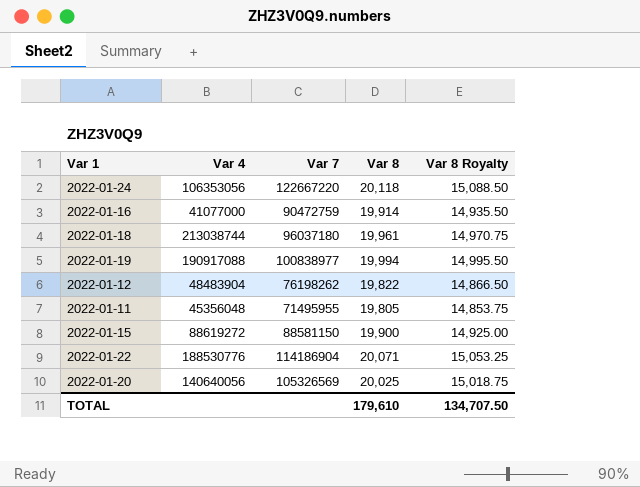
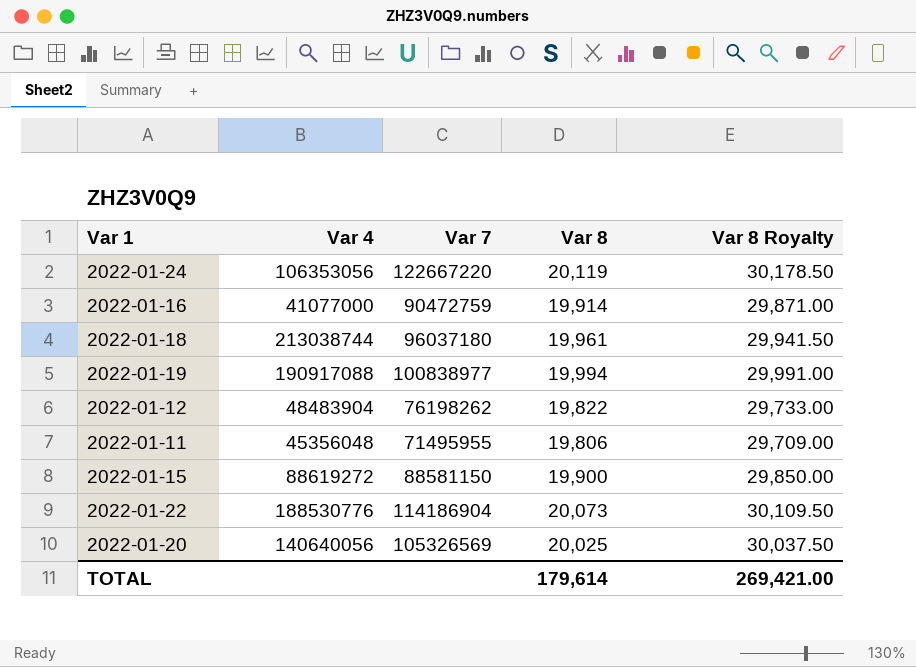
column Var 8 Royalty | formula: [Var 8] * 0.75 -> [Var 8] * 1.5
2022-01-24 | Var 8: 20,118 -> 20,119
2022-01-11 | Var 8: 19,805 -> 19,806
2022-01-22 | Var 8: 20,071 -> 20,073
TOTAL | Var 8: 179,610 -> 179,614
TOTAL | Var 8 Royalty: 134,707.50 -> 269,421.00

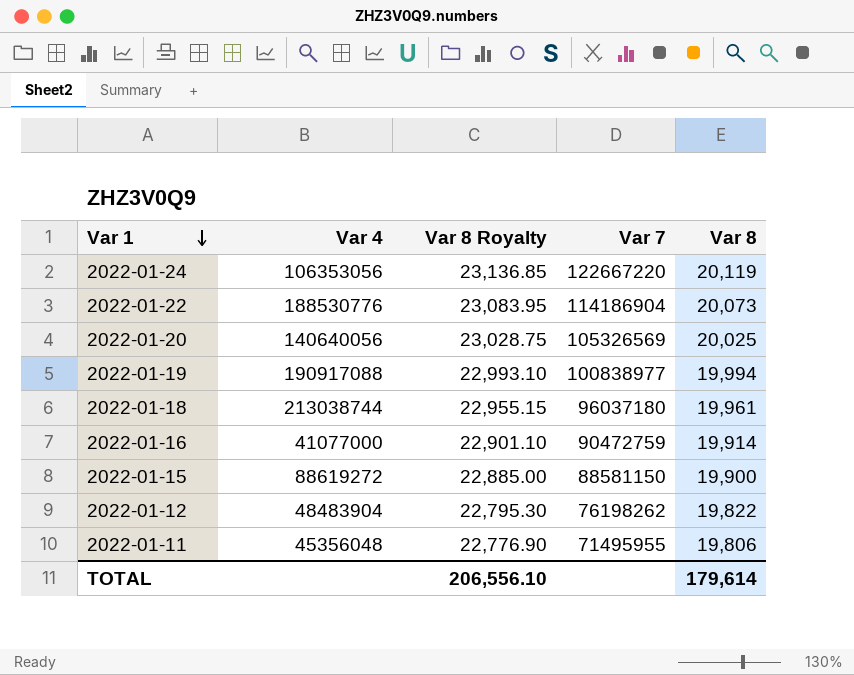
row order: none -> Var 1 descending
column Var 8 Royalty | formula: [Var 8] * 1.5 -> [Var 8] * 1.15
column Var 8 Royalty | position: 5 -> 3
TOTAL | Var 8 Royalty: 269,421.00 -> 206,556.10

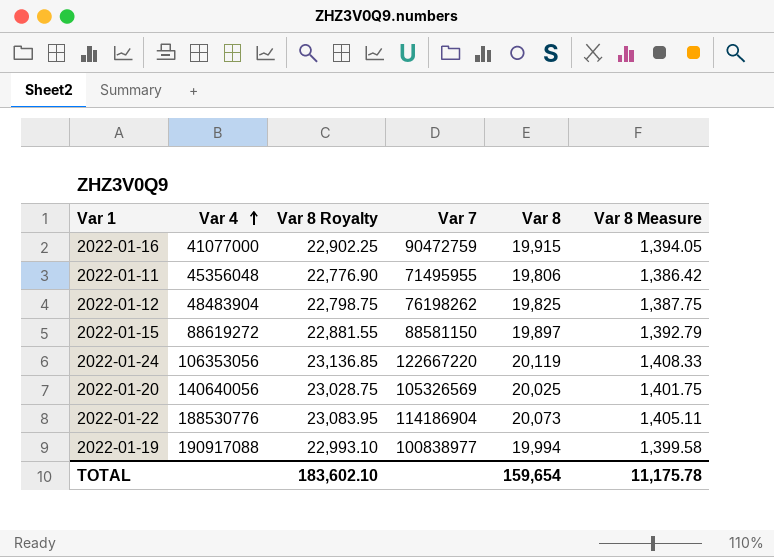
row order: Var 1 descending -> Var 4 ascending
column Var 8 Measure | formula: none -> [Var 8] * 0.07
row 2022-01-18: 213038744 | 22,955.15 | 96037180 | 19,961 -> none
2022-01-16 | Var 8 Royalty: 22,901.10 -> 22,902.25
2022-01-16 | Var 8: 19,914 -> 19,915
2022-01-12 | Var 8 Royalty: 22,795.30 -> 22,798.75
2022-01-12 | Var 8: 19,822 -> 19,825
2022-01-15 | Var 8 Royalty: 22,885.00 -> 22,881.55
2022-01-15 | Var 8: 19,900 -> 19,897
TOTAL | Var 8 Royalty: 206,556.10 -> 183,602.10
TOTAL | Var 8: 179,614 -> 159,654

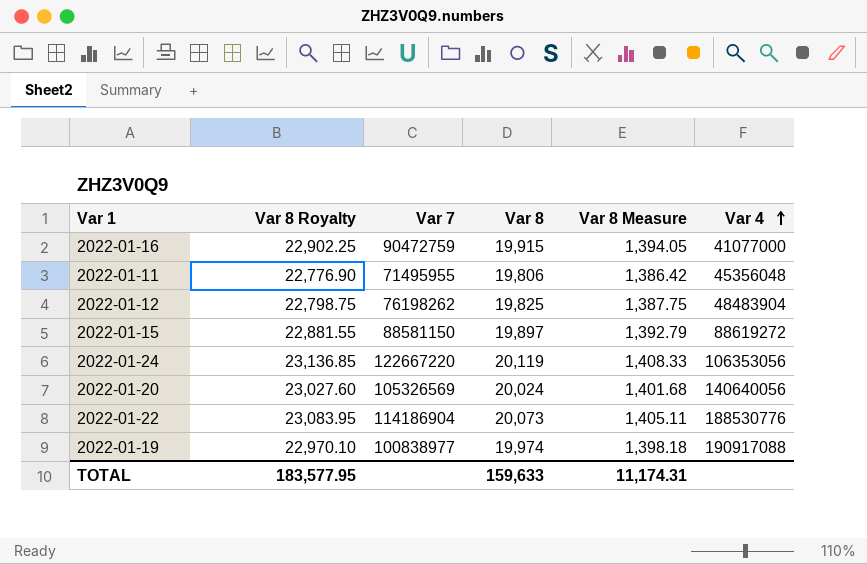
column Var 4 | position: 2 -> 6
2022-01-20 | Var 8 Royalty: 23,028.75 -> 23,027.60
2022-01-20 | Var 8: 20,025 -> 20,024
2022-01-20 | Var 8 Measure: 1,401.75 -> 1,401.68
2022-01-19 | Var 8 Royalty: 22,993.10 -> 22,970.10
2022-01-19 | Var 8: 19,994 -> 19,974
2022-01-19 | Var 8 Measure: 1,399.58 -> 1,398.18
TOTAL | Var 8 Royalty: 183,602.10 -> 183,577.95
TOTAL | Var 8: 159,654 -> 159,633
TOTAL | Var 8 Measure: 11,175.78 -> 11,174.31

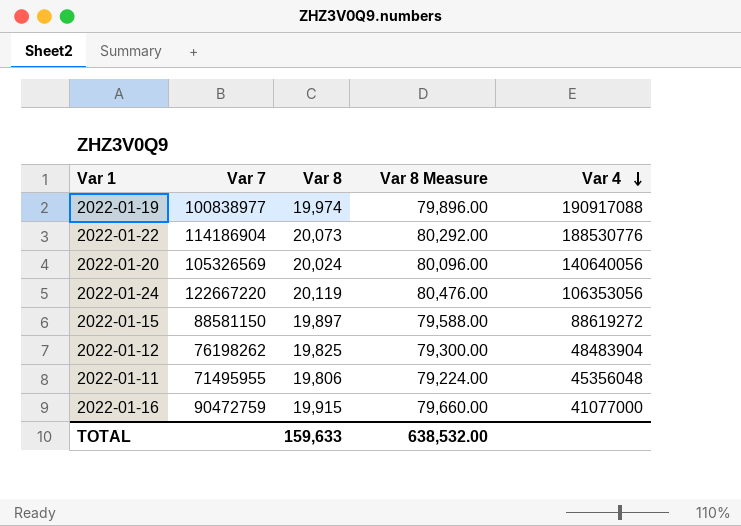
row order: Var 4 ascending -> Var 4 descending
column Var 8 Royalty | formula: [Var 8] * 1.15 -> none
column Var 8 Measure | formula: [Var 8] * 0.07 -> [Var 8] * 4
TOTAL | Var 8 Measure: 11,174.31 -> 638,532.00

